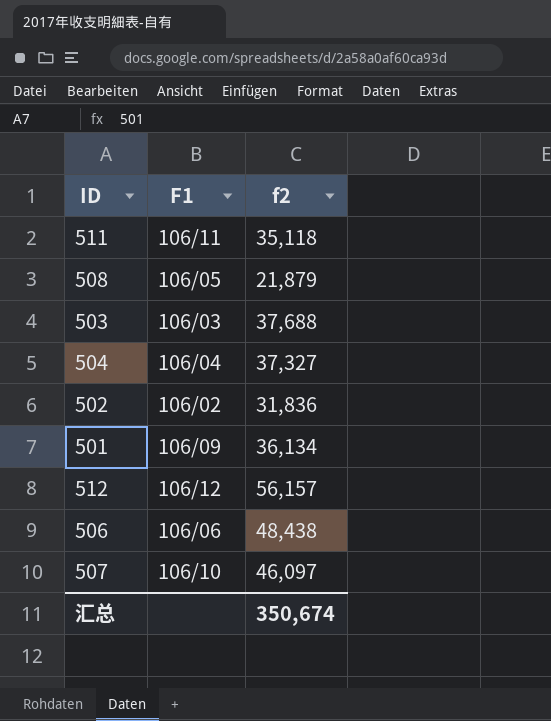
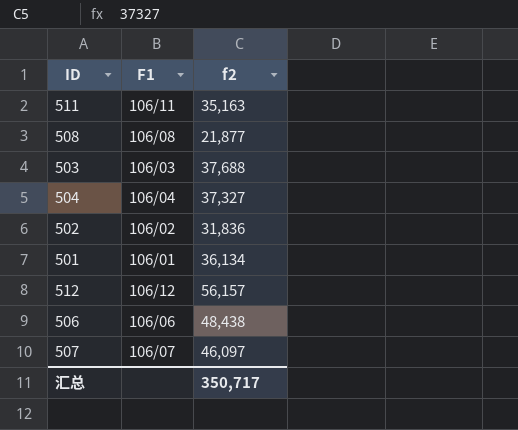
511 | f2: 35,118 -> 35,163
508 | F1: 106/05 -> 106/08
508 | f2: 21,879 -> 21,877
501 | F1: 106/09 -> 106/01
507 | F1: 106/10 -> 106/07
汇总 | f2: 350,674 -> 350,717

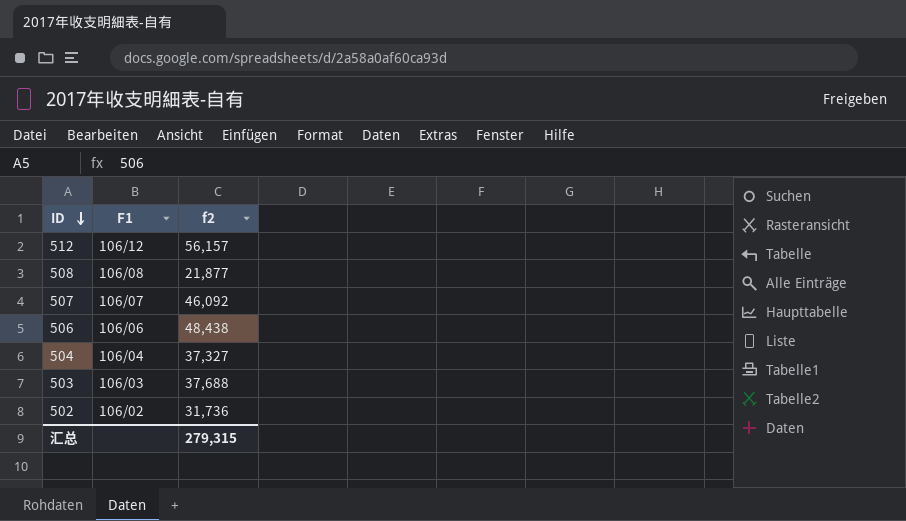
row order: none -> ID descending
row 511: 106/11 | 35,163 -> none
row 501: 106/01 | 36,134 -> none
507 | f2: 46,097 -> 46,092
502 | f2: 31,836 -> 31,736
汇总 | f2: 350,717 -> 279,315

